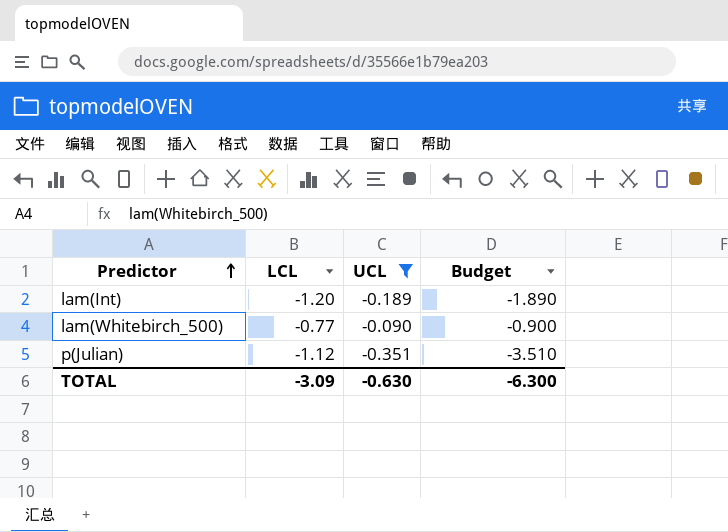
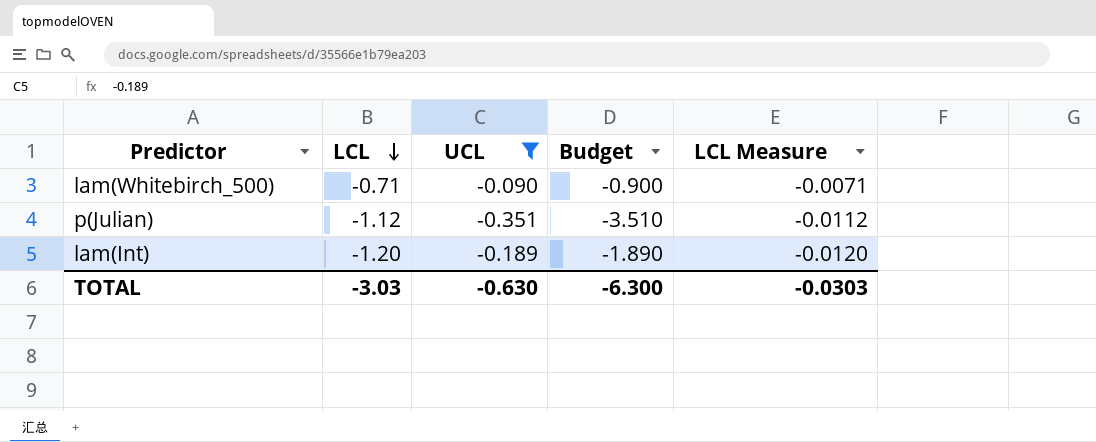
row order: Predictor ascending -> LCL descending
column LCL Measure | formula: none -> [LCL] * 0.01
lam(Whitebirch_500) | LCL: -0.77 -> -0.71
TOTAL | LCL: -3.09 -> -3.03

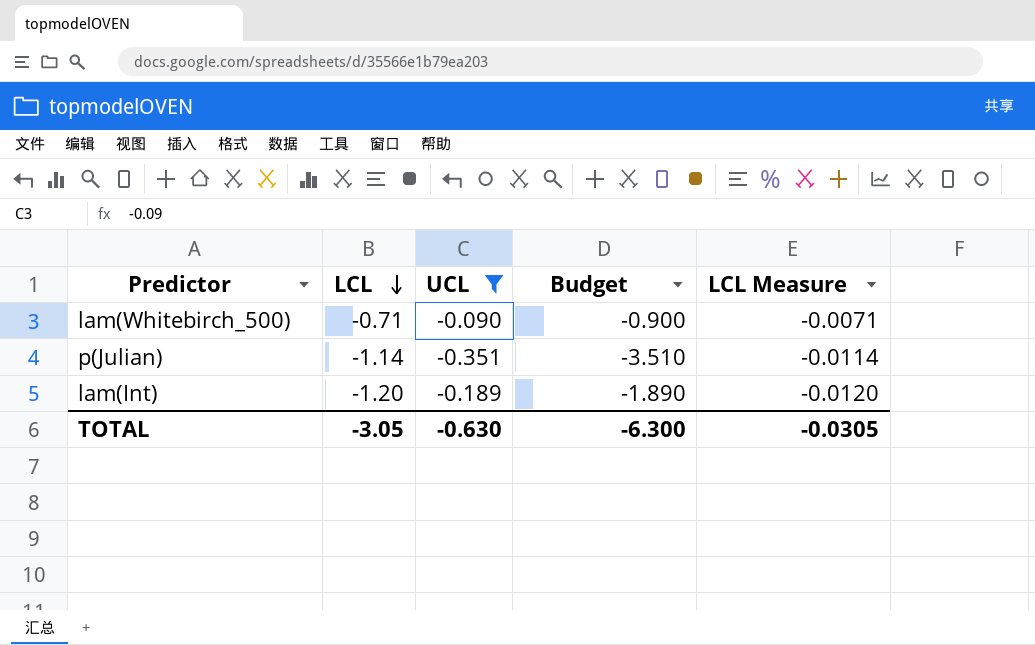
p(Julian) | LCL: -1.12 -> -1.14
p(Julian) | LCL Measure: -0.0112 -> -0.0114
TOTAL | LCL: -3.03 -> -3.05
TOTAL | LCL Measure: -0.0303 -> -0.0305

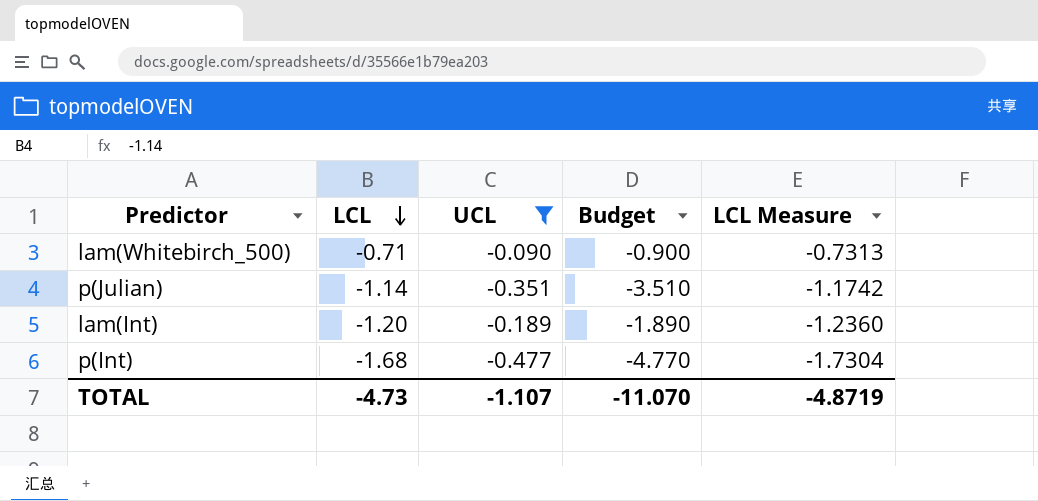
column LCL Measure | formula: [LCL] * 0.01 -> [LCL] * 1.03
row p(Int): none -> -1.68 | -0.477 | -4.770 | -1.7304
TOTAL | LCL: -3.05 -> -4.73
TOTAL | UCL: -0.630 -> -1.107
TOTAL | Budget: -6.300 -> -11.070
TOTAL | LCL Measure: -0.0305 -> -4.8719

